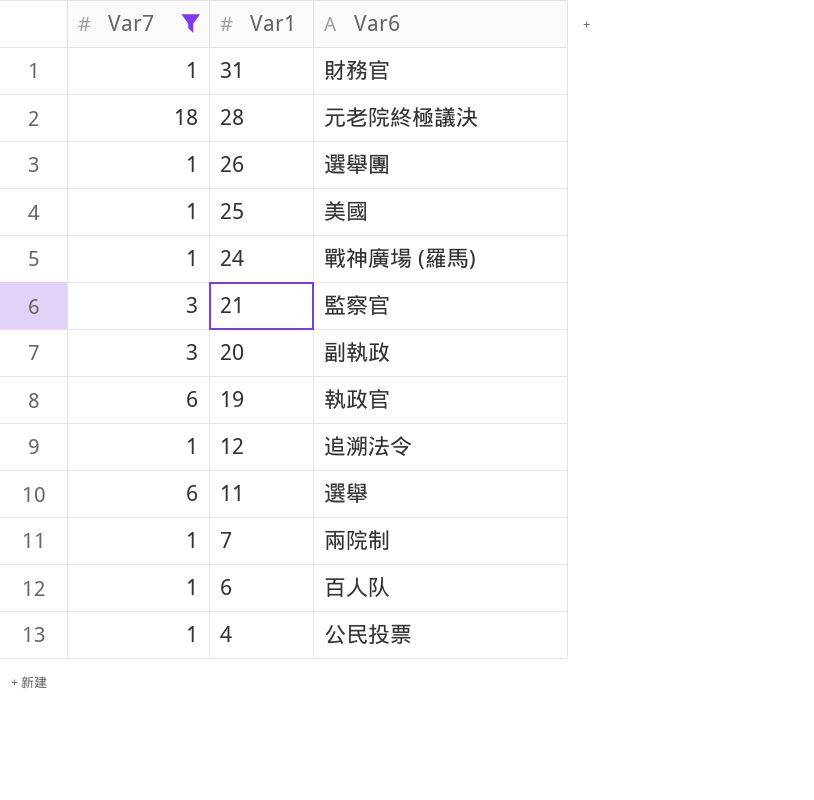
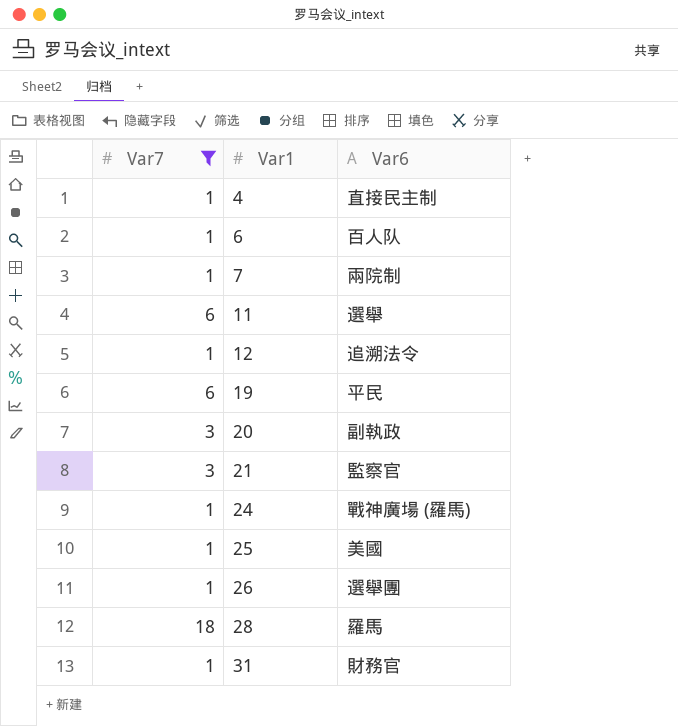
row order: Var1 descending -> Var1 ascending
4 | Var6: 公民投票 -> 直接民主制
19 | Var6: 執政官 -> 平民
28 | Var6: 元老院終極議決 -> 羅馬

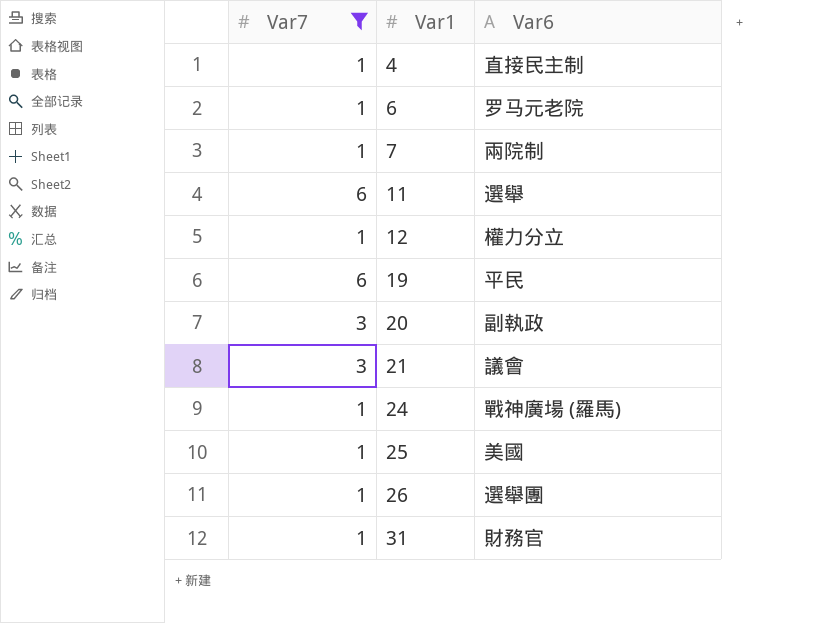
row 28: 18 | 羅馬 -> none
6 | Var6: 百人队 -> 罗马元老院
12 | Var6: 追溯法令 -> 權力分立
21 | Var6: 監察官 -> 議會

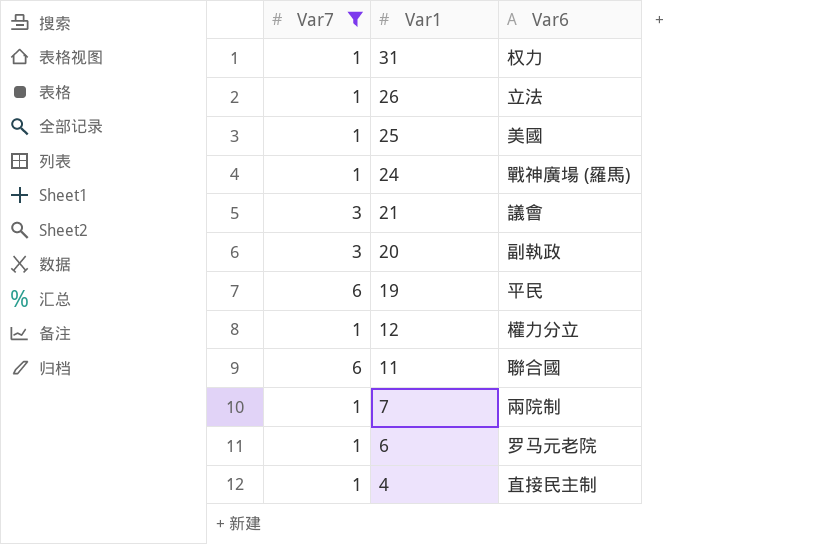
row order: Var1 ascending -> Var1 descending
31 | Var6: 財務官 -> 权力
26 | Var6: 選舉團 -> 立法
11 | Var6: 選舉 -> 聯合國

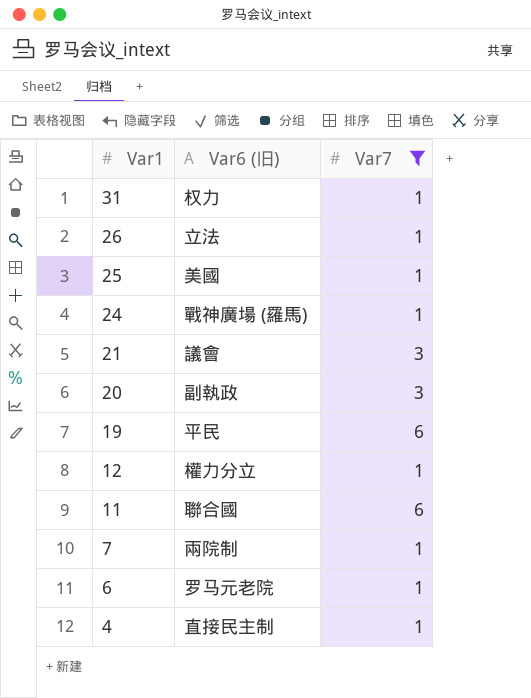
column name: Var6 -> Var6 (旧)
column Var7 | position: 1 -> 3

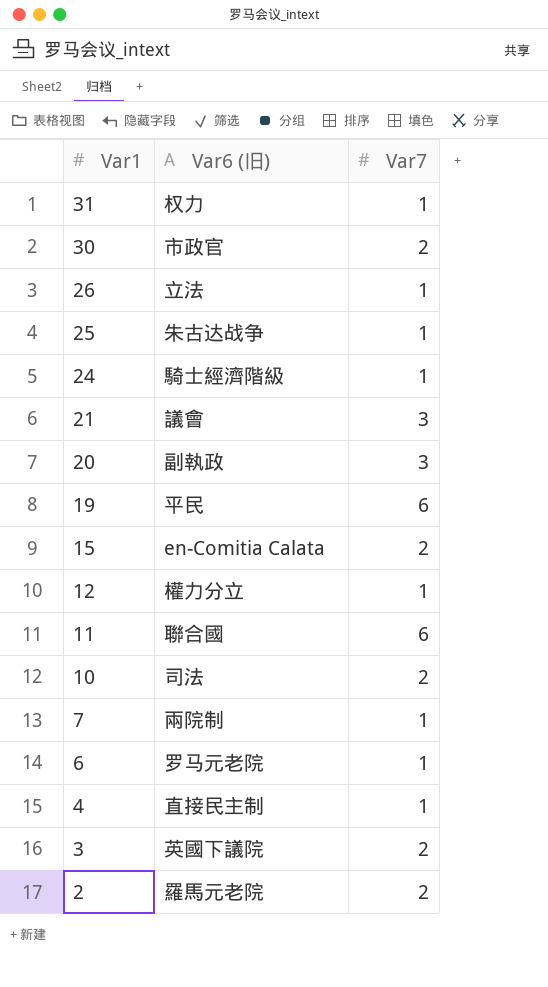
filter: Var7 != 2 -> none
25 | Var6 (旧): 美國 -> 朱古达战争
24 | Var6 (旧): 戰神廣場 (羅馬) -> 騎士經濟階級

